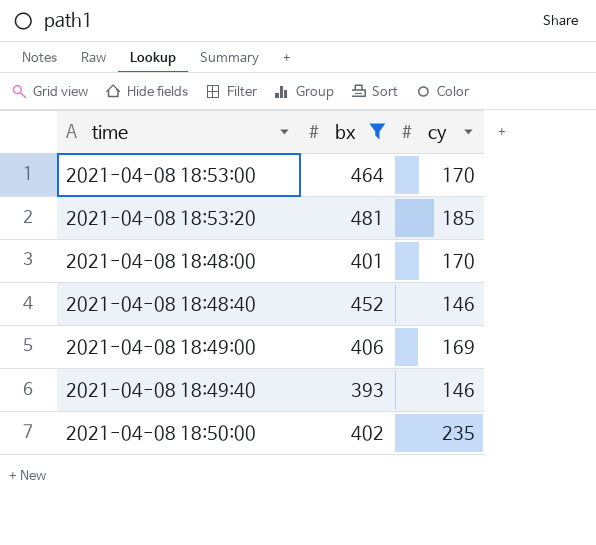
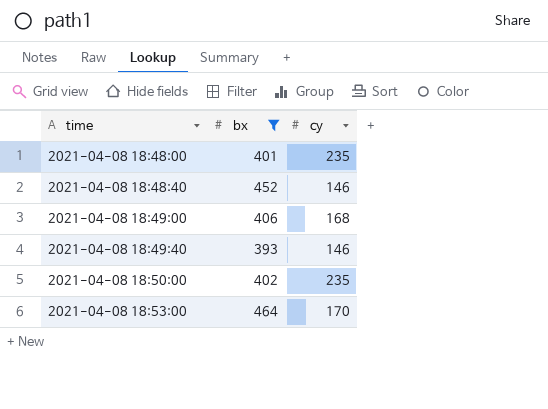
row order: none -> time ascending
row 2021-04-08 18:53:20: 481 | 185 -> none
2021-04-08 18:48:00 | cy: 170 -> 235
2021-04-08 18:49:00 | cy: 169 -> 168

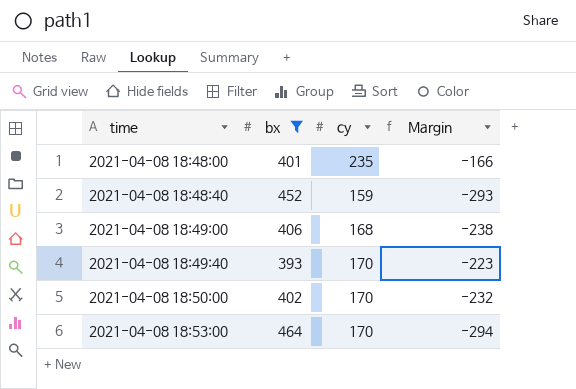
column Margin | formula: none -> [cy] - [bx]
2021-04-08 18:48:40 | cy: 146 -> 159
2021-04-08 18:49:40 | cy: 146 -> 170
2021-04-08 18:50:00 | cy: 235 -> 170

